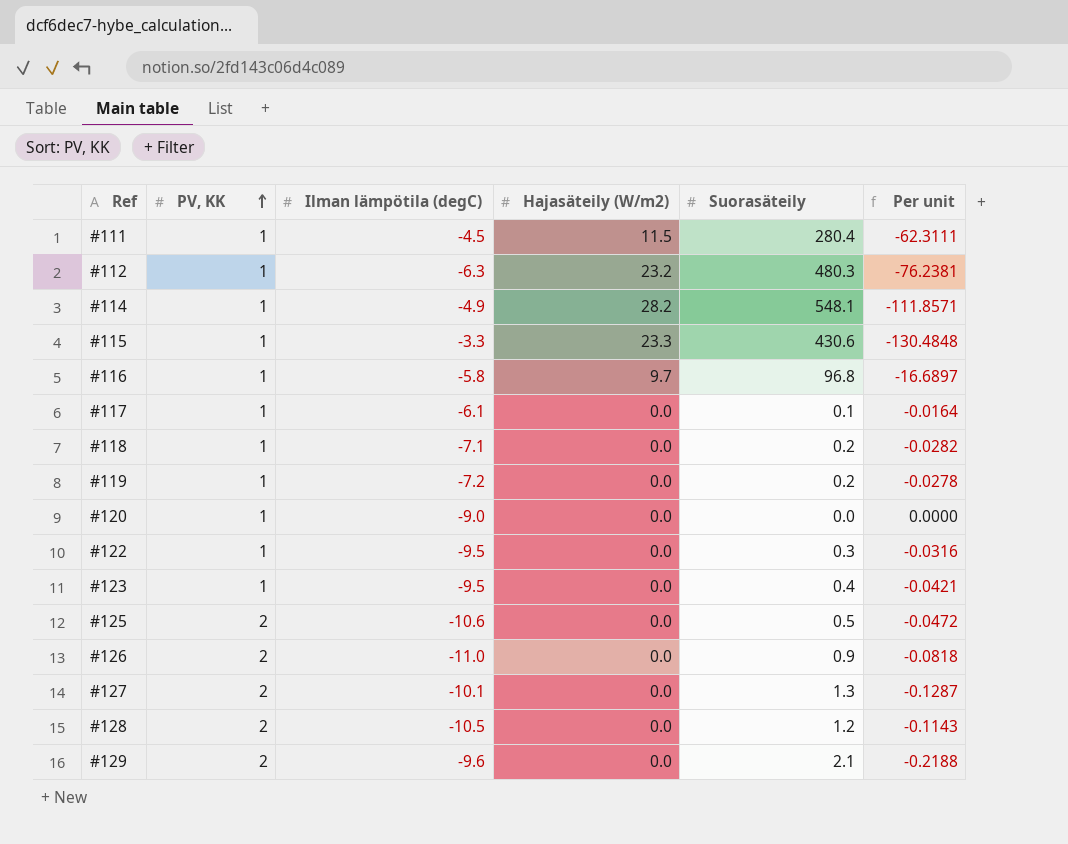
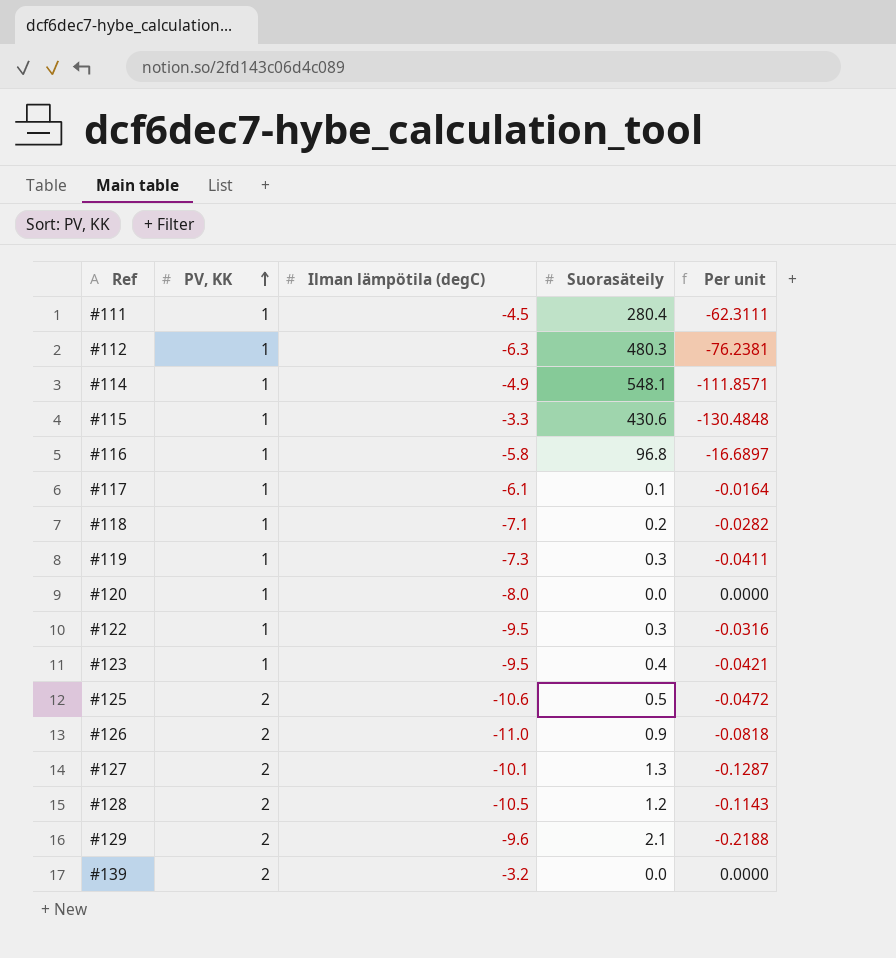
column Hajasäteily (W/m2) | position: 4 -> none
#119 | Ilman lämpötila (degC): -7.2 -> -7.3
#119 | Suorasäteily: 0.2 -> 0.3
#119 | Per unit: -0.0278 -> -0.0411
#120 | Ilman lämpötila (degC): -9.0 -> -8.0
row #139: none -> 2 | -3.2 | 0.0 | 0.0000

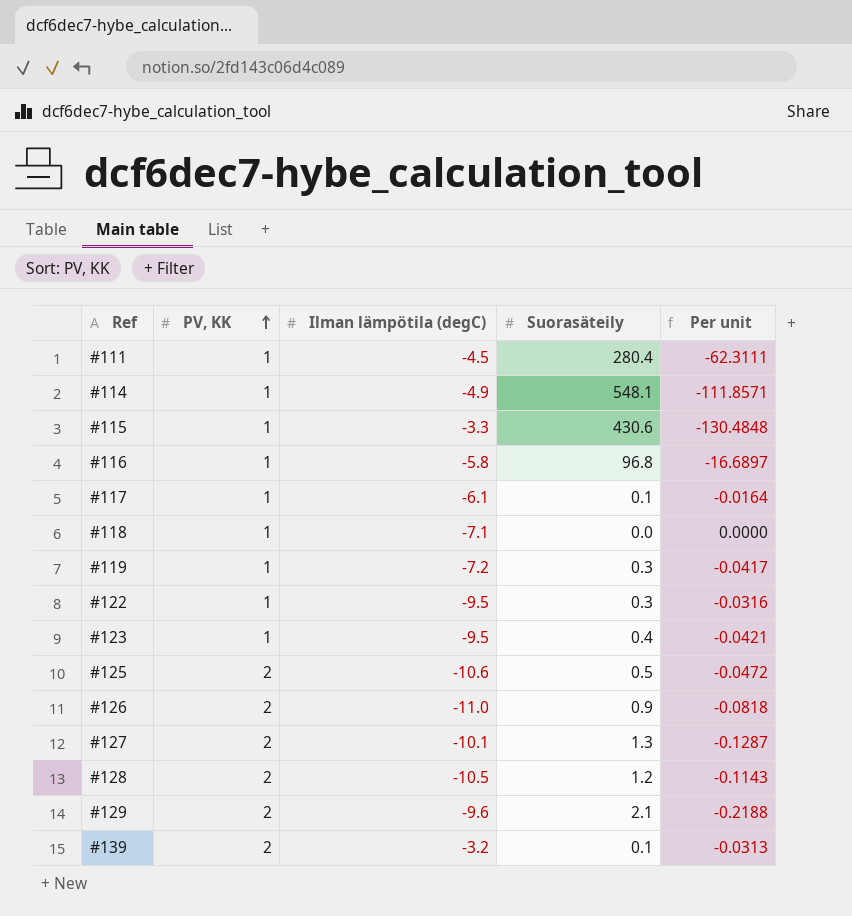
row #112: 1 | -6.3 | 480.3 | -76.2381 -> none
row #120: 1 | -8.0 | 0.0 | 0.0000 -> none
#118 | Suorasäteily: 0.2 -> 0.0
#118 | Per unit: -0.0282 -> 0.0000
#119 | Ilman lämpötila (degC): -7.3 -> -7.2
#119 | Per unit: -0.0411 -> -0.0417
#139 | Suorasäteily: 0.0 -> 0.1
#139 | Per unit: 0.0000 -> -0.0313

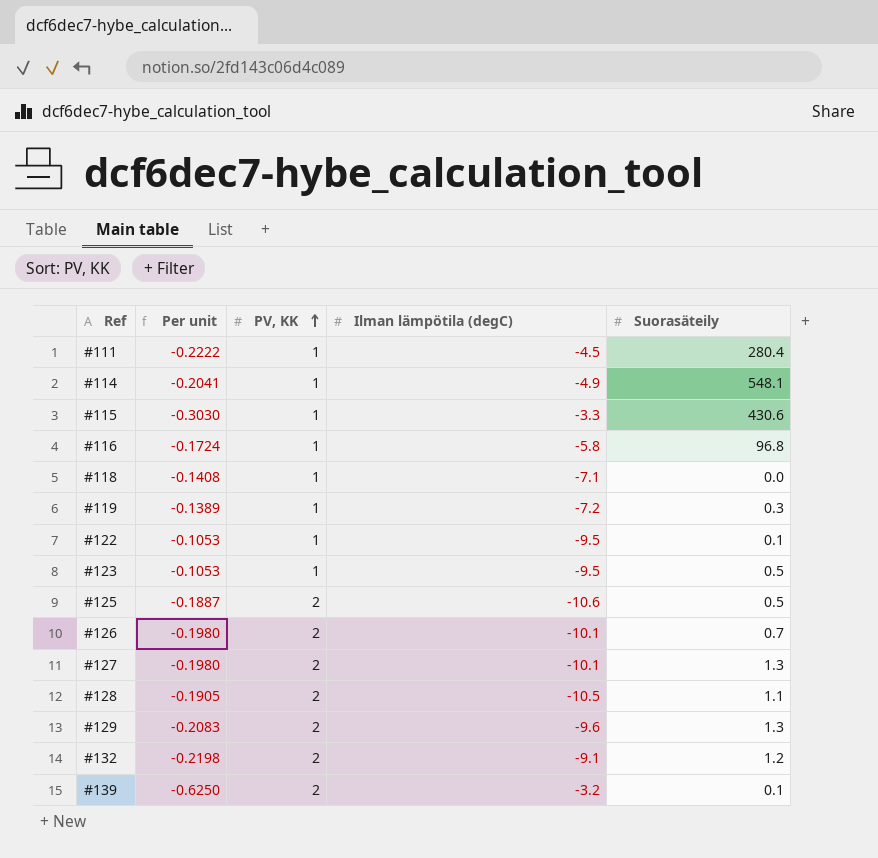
column Per unit | formula: [Suorasäteily] / [Ilman lämpötila (degC)] -> [PV, KK] / [Ilman lämpötila (degC)]
column Per unit | position: 5 -> 2
row #117: 1 | -6.1 | 0.1 | -0.0164 -> none
#122 | Suorasäteily: 0.3 -> 0.1
#123 | Suorasäteily: 0.4 -> 0.5
#126 | Ilman lämpötila (degC): -11.0 -> -10.1
#126 | Suorasäteily: 0.9 -> 0.7
#128 | Suorasäteily: 1.2 -> 1.1
#129 | Suorasäteily: 2.1 -> 1.3
row #132: none -> -0.2198 | 2 | -9.1 | 1.2

